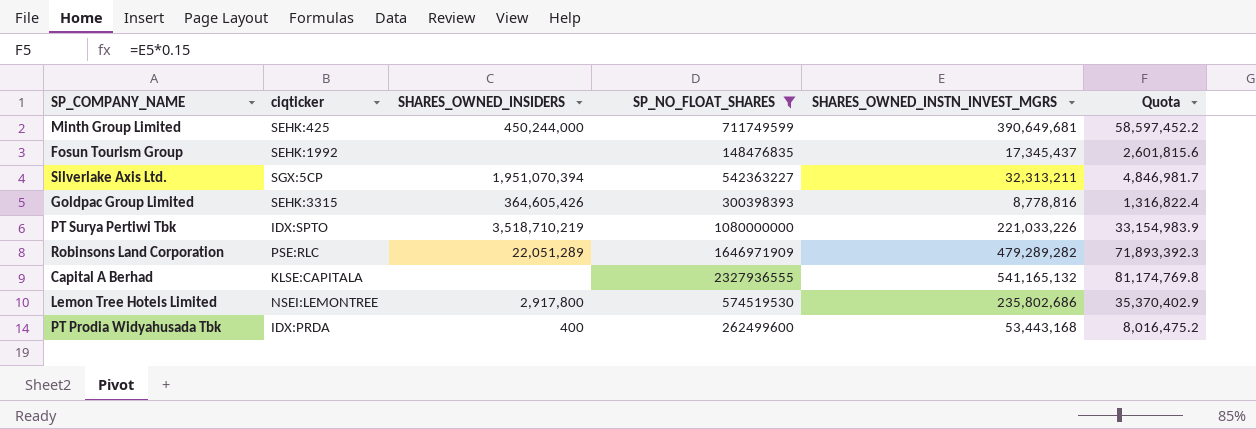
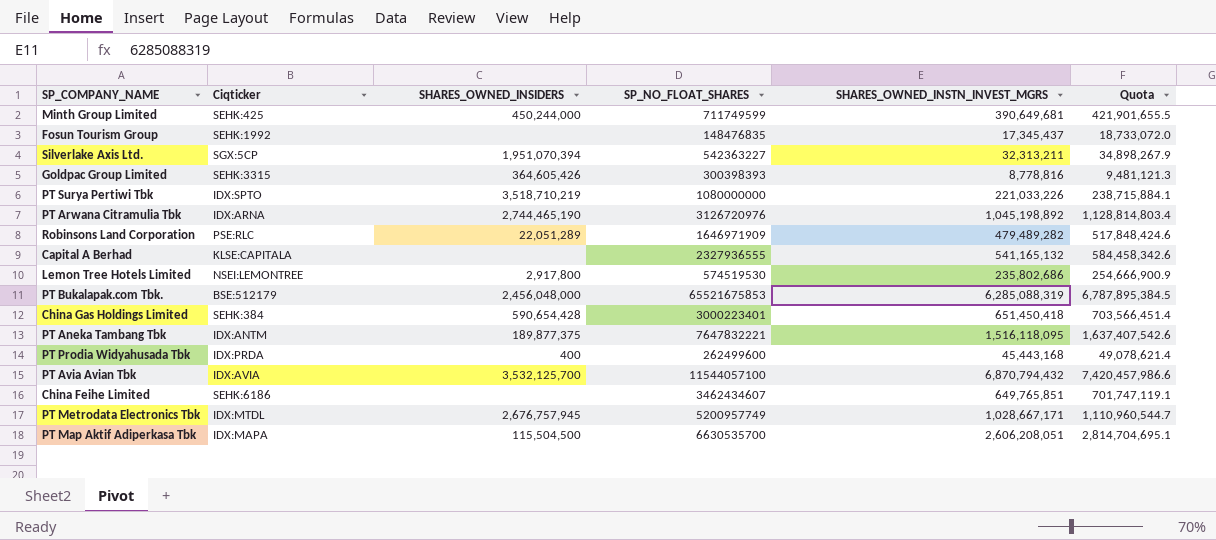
filter: SP_NO_FLOAT_SHARES <= 2327936555 -> none
column name: ciqticker -> Ciqticker
column Quota | formula: [SHARES_OWNED_INSTN_INVEST_MGRS] * 0.15 -> [SHARES_OWNED_INSTN_INVEST_MGRS] * 1.08
Robinsons Land Corporation | SHARES_OWNED_INSTN_INVEST_MGRS: 479,289,282 -> 479,489,282
PT Prodia Widyahusada Tbk | SHARES_OWNED_INSTN_INVEST_MGRS: 53,443,168 -> 45,443,168

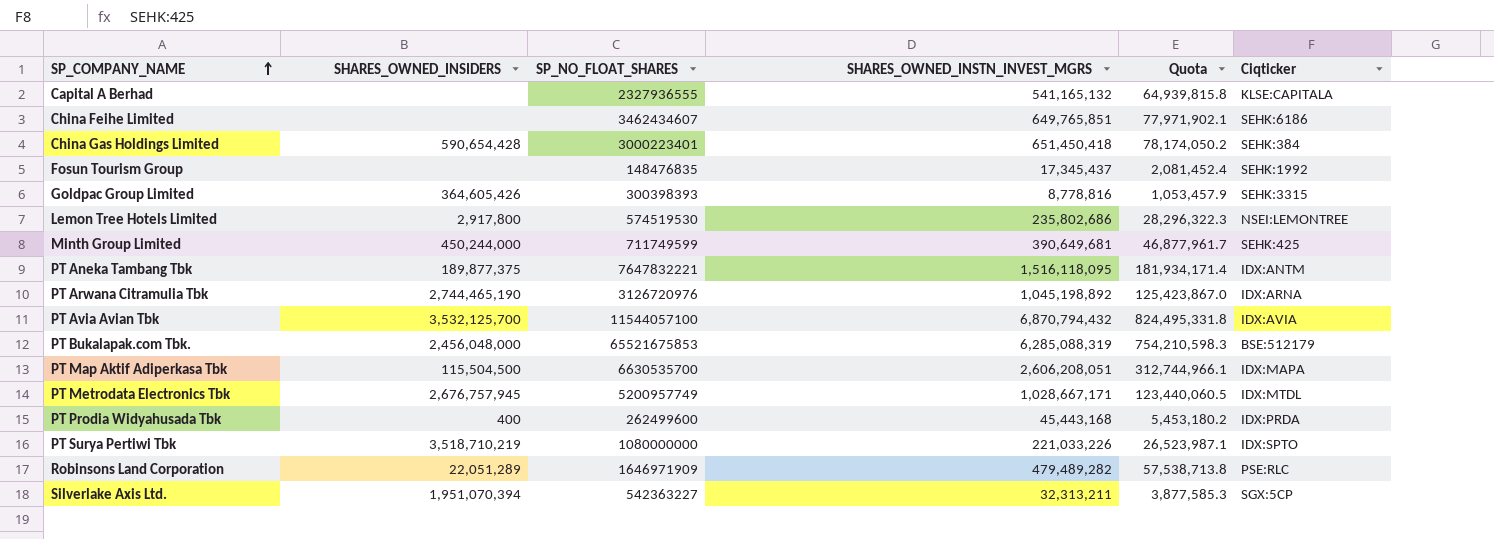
row order: none -> SP_COMPANY_NAME ascending
column Quota | formula: [SHARES_OWNED_INSTN_INVEST_MGRS] * 1.08 -> [SHARES_OWNED_INSTN_INVEST_MGRS] * 0.12
column Ciqticker | position: 2 -> 6

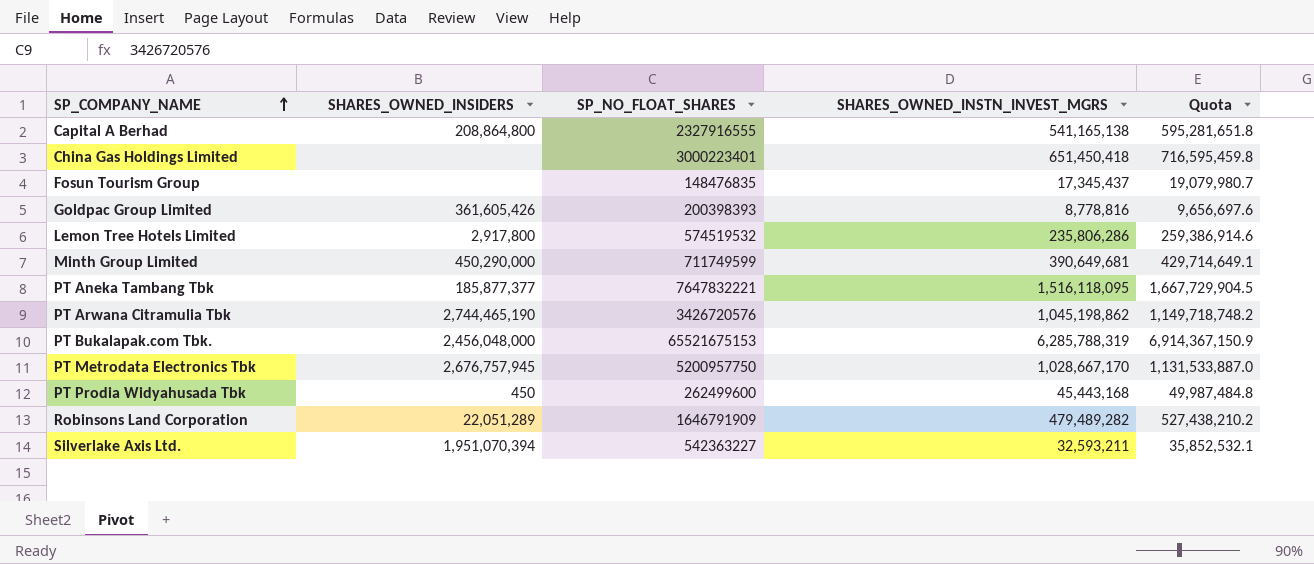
column Ciqticker | position: 6 -> none
column Quota | formula: [SHARES_OWNED_INSTN_INVEST_MGRS] * 0.12 -> [SHARES_OWNED_INSTN_INVEST_MGRS] * 1.1
row China Feihe Limited: none | 3462434607 | 649,765,851 | 77,971,902.1 | SEHK:6186 -> none
row PT Avia Avian Tbk: 3,532,125,700 | 11544057100 | 6,870,794,432 | 824,495,331.8 | IDX:AVIA -> none
row PT Map Aktif Adiperkasa Tbk: 115,504,500 | 6630535700 | 2,606,208,051 | 312,744,966.1 | IDX:MAPA -> none
row PT Surya Pertiwi Tbk: 3,518,710,219 | 1080000000 | 221,033,226 | 26,523,987.1 | IDX:SPTO -> none
Capital A Berhad | SHARES_OWNED_INSIDERS: none -> 208,864,800
Capital A Berhad | SP_NO_FLOAT_SHARES: 2327936555 -> 2327916555
Capital A Berhad | SHARES_OWNED_INSTN_INVEST_MGRS: 541,165,132 -> 541,165,138
China Gas Holdings Limited | SHARES_OWNED_INSIDERS: 590,654,428 -> none
Goldpac Group Limited | SHARES_OWNED_INSIDERS: 364,605,426 -> 361,605,426
Goldpac Group Limited | SP_NO_FLOAT_SHARES: 300398393 -> 200398393
Lemon Tree Hotels Limited | SP_NO_FLOAT_SHARES: 574519530 -> 574519532
Lemon Tree Hotels Limited | SHARES_OWNED_INSTN_INVEST_MGRS: 235,802,686 -> 235,806,286
Minth Group Limited | SHARES_OWNED_INSIDERS: 450,244,000 -> 450,290,000
PT Aneka Tambang Tbk | SHARES_OWNED_INSIDERS: 189,877,375 -> 185,877,377
PT Arwana Citramulia Tbk | SP_NO_FLOAT_SHARES: 3126720976 -> 3426720576
PT Arwana Citramulia Tbk | SHARES_OWNED_INSTN_INVEST_MGRS: 1,045,198,892 -> 1,045,198,862
PT Bukalapak.com Tbk. | SP_NO_FLOAT_SHARES: 65521675853 -> 65521675153
PT Bukalapak.com Tbk. | SHARES_OWNED_INSTN_INVEST_MGRS: 6,285,088,319 -> 6,285,788,319
PT Metrodata Electronics Tbk | SP_NO_FLOAT_SHARES: 5200957749 -> 5200957750
PT Metrodata Electronics Tbk | SHARES_OWNED_INSTN_INVEST_MGRS: 1,028,667,171 -> 1,028,667,170
PT Prodia Widyahusada Tbk | SHARES_OWNED_INSIDERS: 400 -> 450
Robinsons Land Corporation | SP_NO_FLOAT_SHARES: 1646971909 -> 1646791909
Silverlake Axis Ltd. | SHARES_OWNED_INSTN_INVEST_MGRS: 32,313,211 -> 32,593,211

